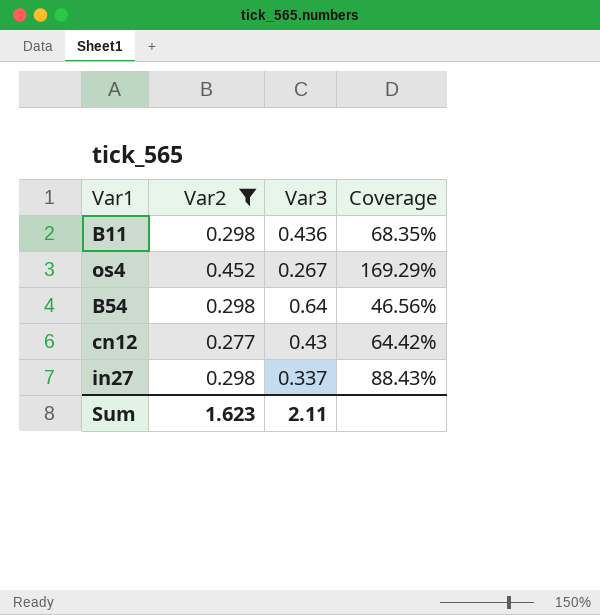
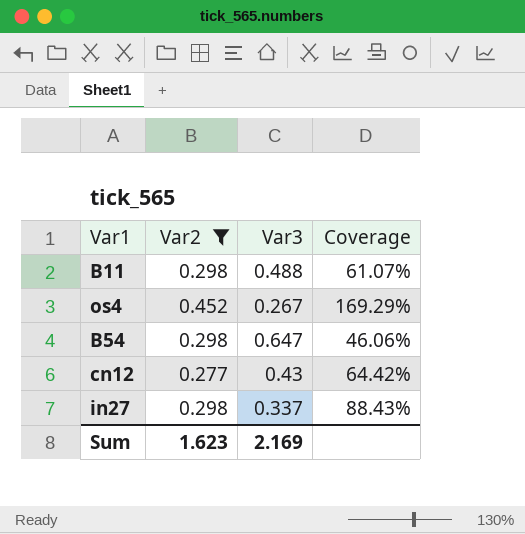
B11 | Var3: 0.436 -> 0.488
B11 | Coverage: 68.35% -> 61.07%
B54 | Var3: 0.64 -> 0.647
B54 | Coverage: 46.56% -> 46.06%
Sum | Var3: 2.11 -> 2.169

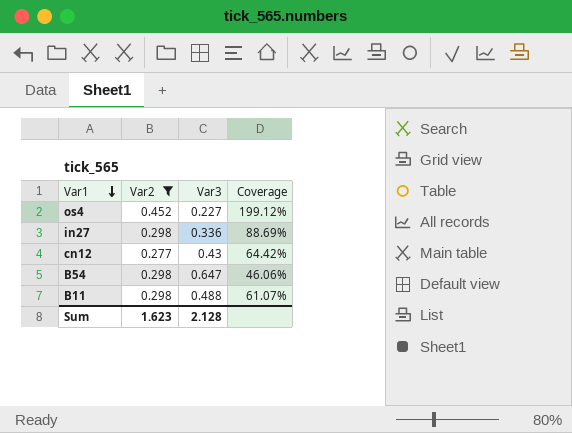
row order: none -> Var1 descending
os4 | Var3: 0.267 -> 0.227
os4 | Coverage: 169.29% -> 199.12%
in27 | Var3: 0.337 -> 0.336
in27 | Coverage: 88.43% -> 88.69%
Sum | Var3: 2.169 -> 2.128

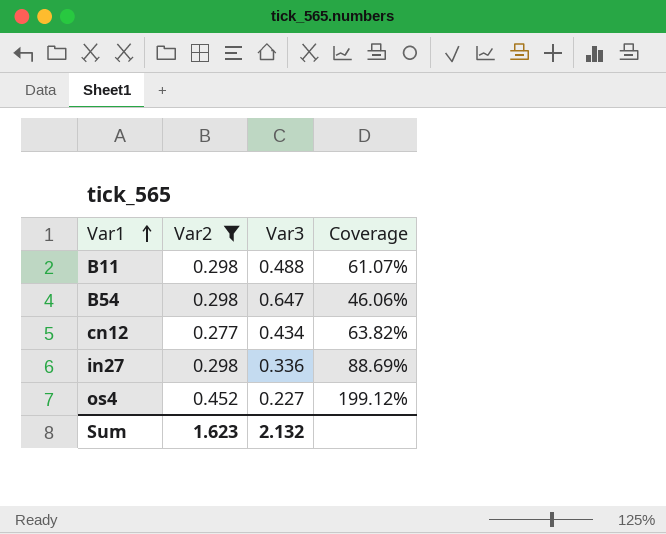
row order: Var1 descending -> Var1 ascending
cn12 | Var3: 0.43 -> 0.434
cn12 | Coverage: 64.42% -> 63.82%
Sum | Var3: 2.128 -> 2.132

